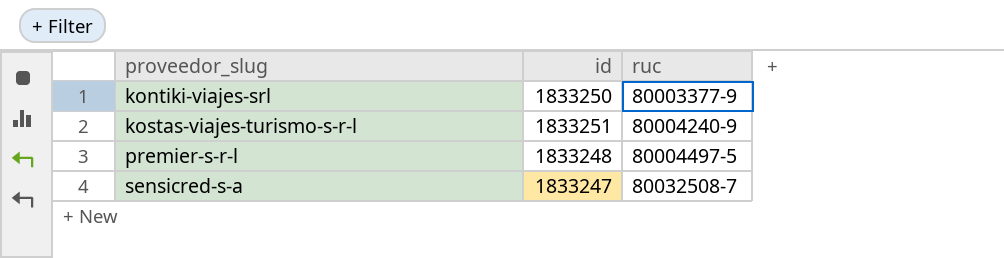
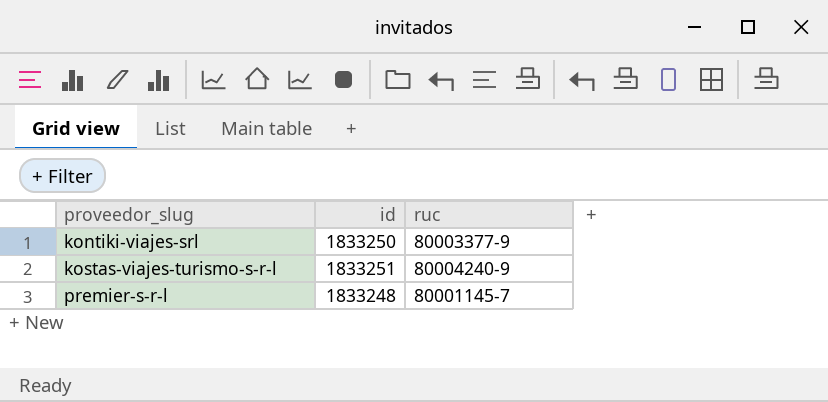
row sensicred-s-a: 1833247 | 80032508-7 -> none
premier-s-r-l | ruc: 80004497-5 -> 80001145-7

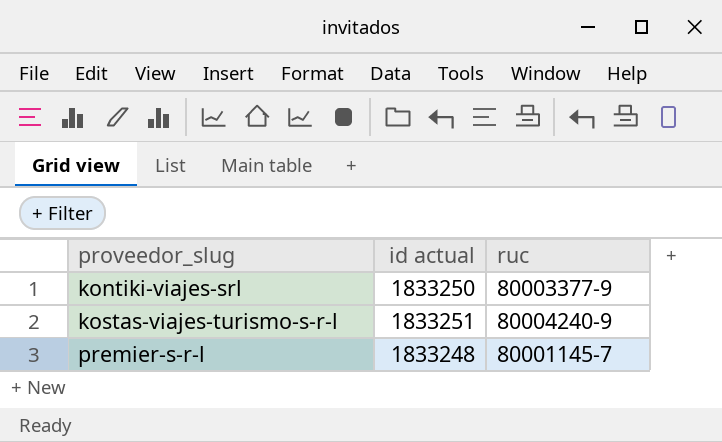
column name: id -> id actual

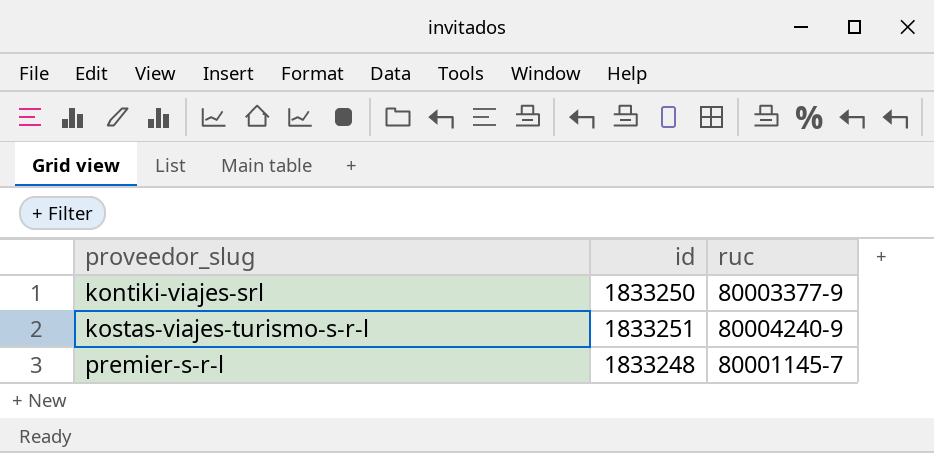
column name: id actual -> id

